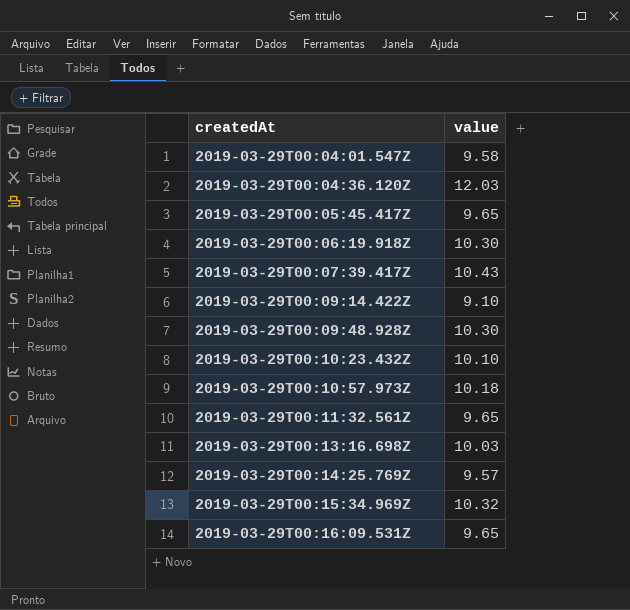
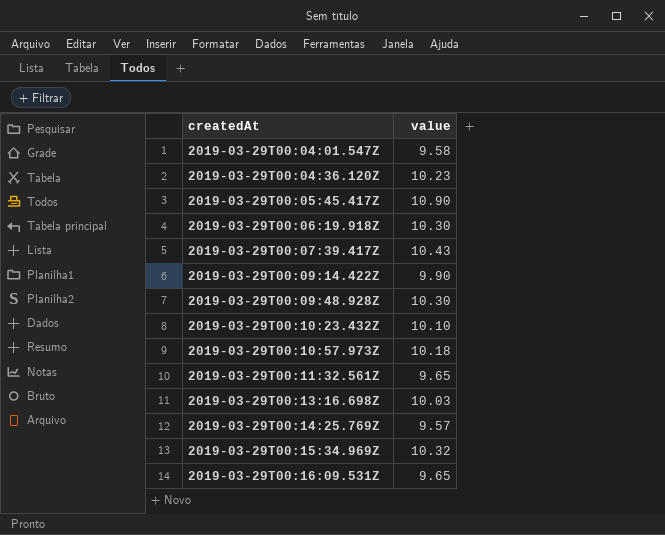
2019-03-29T00:04:36.120Z | value: 12.03 -> 10.23
2019-03-29T00:05:45.417Z | value: 9.65 -> 10.90
2019-03-29T00:09:14.422Z | value: 9.10 -> 9.90

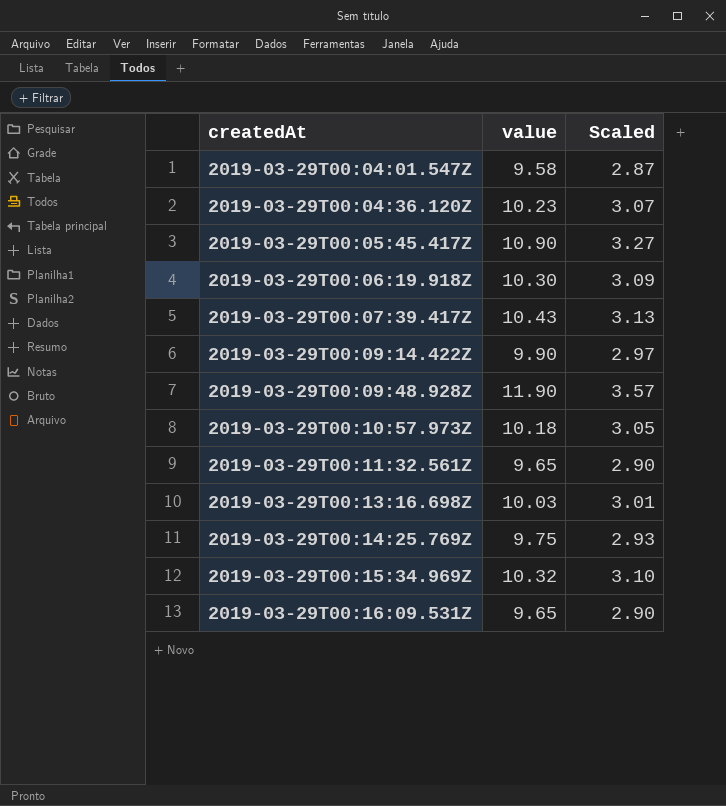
column Scaled | formula: none -> [value] * 0.3
row 2019-03-29T00:10:23.432Z: 10.10 -> none
2019-03-29T00:09:48.928Z | value: 10.30 -> 11.90
2019-03-29T00:14:25.769Z | value: 9.57 -> 9.75

